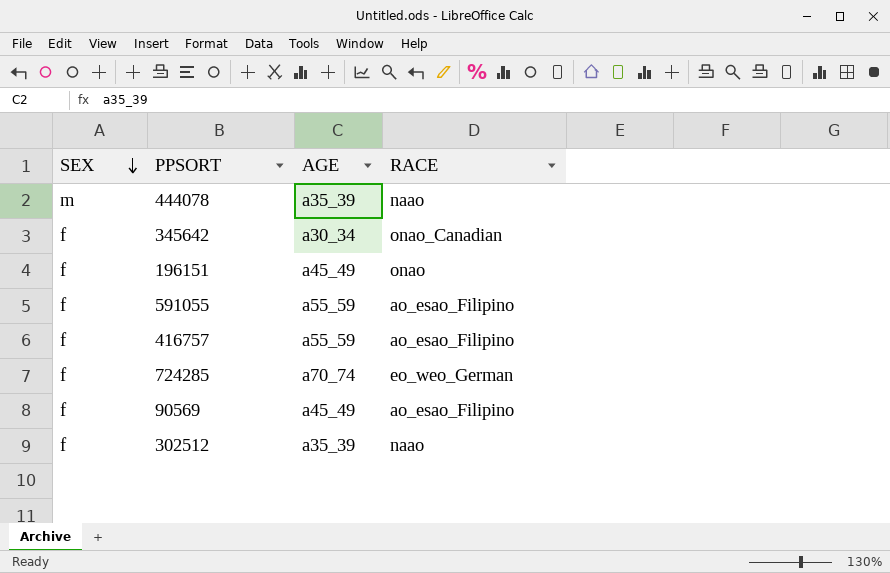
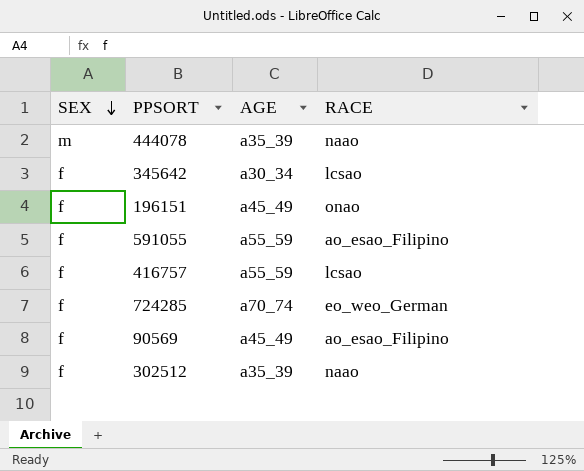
345642 | RACE: onao_Canadian -> lcsao
416757 | RACE: ao_esao_Filipino -> lcsao

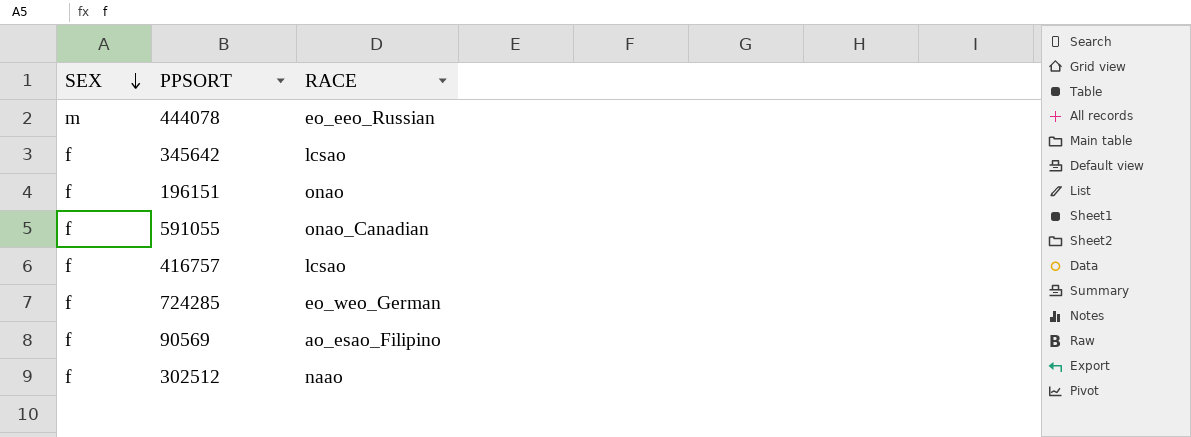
column AGE | position: 3 -> none
444078 | RACE: naao -> eo_eeo_Russian
591055 | RACE: ao_esao_Filipino -> onao_Canadian

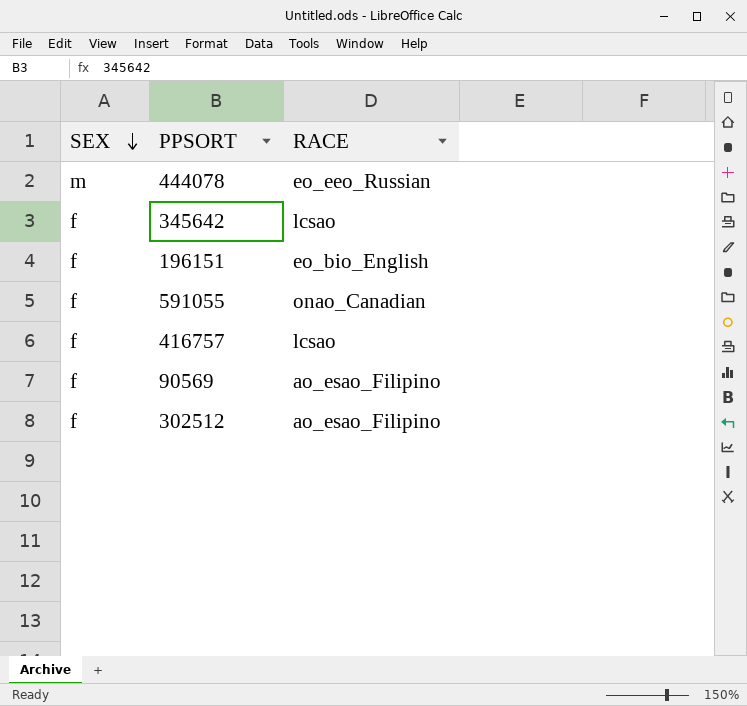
row 724285: f | eo_weo_German -> none
196151 | RACE: onao -> eo_bio_English
302512 | RACE: naao -> ao_esao_Filipino

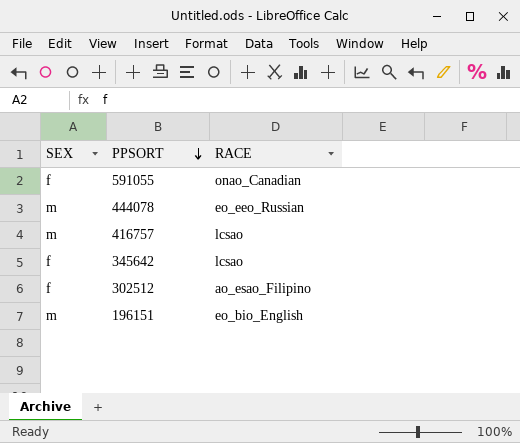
row order: SEX descending -> PPSORT descending
row 90569: f | ao_esao_Filipino -> none
416757 | SEX: f -> m
196151 | SEX: f -> m

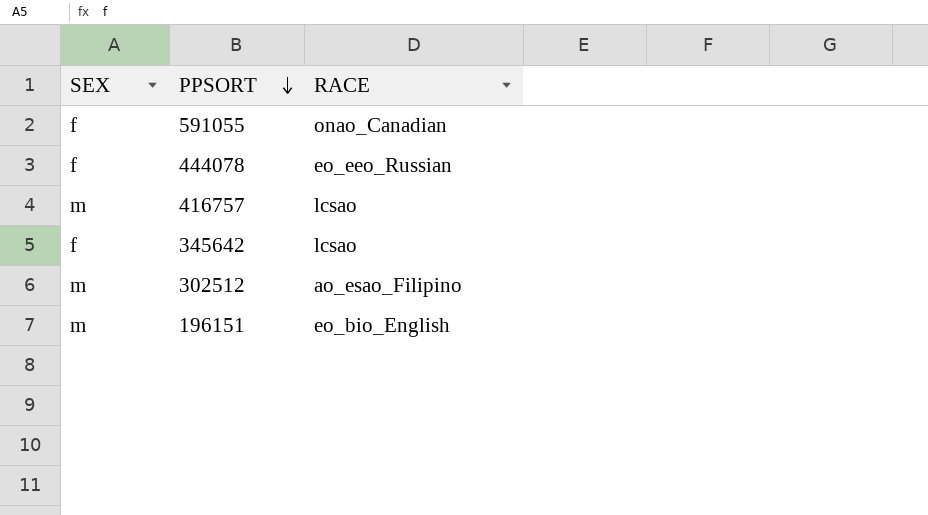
444078 | SEX: m -> f
302512 | SEX: f -> m

